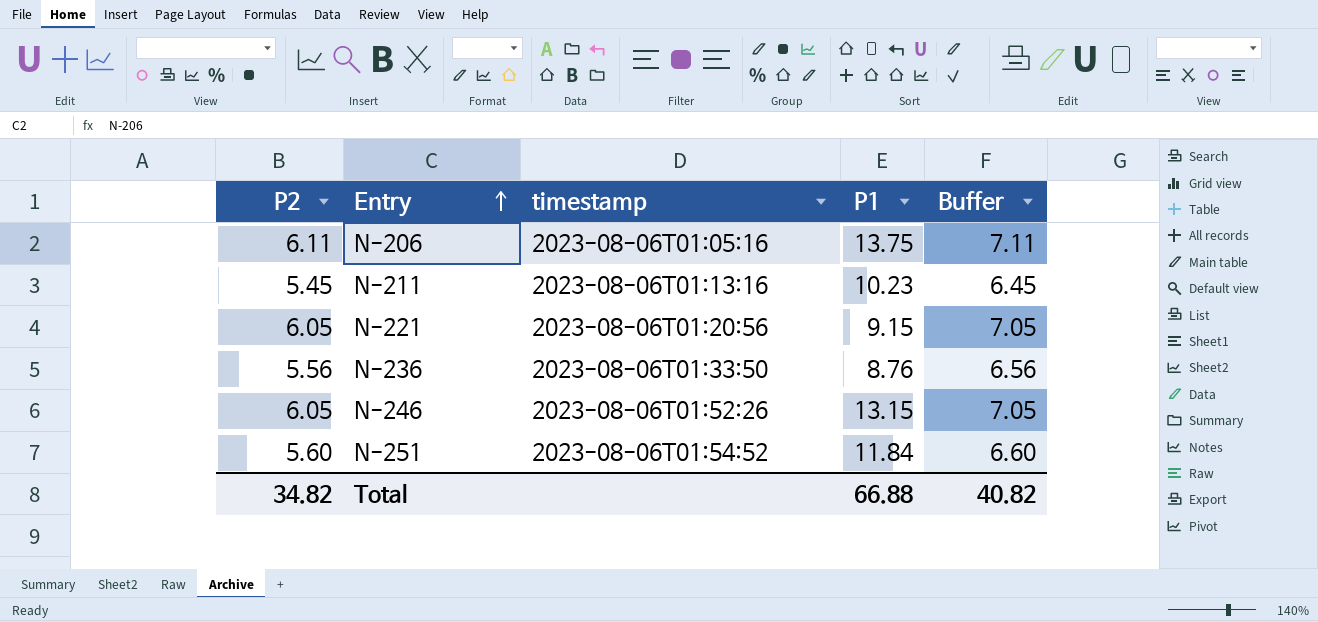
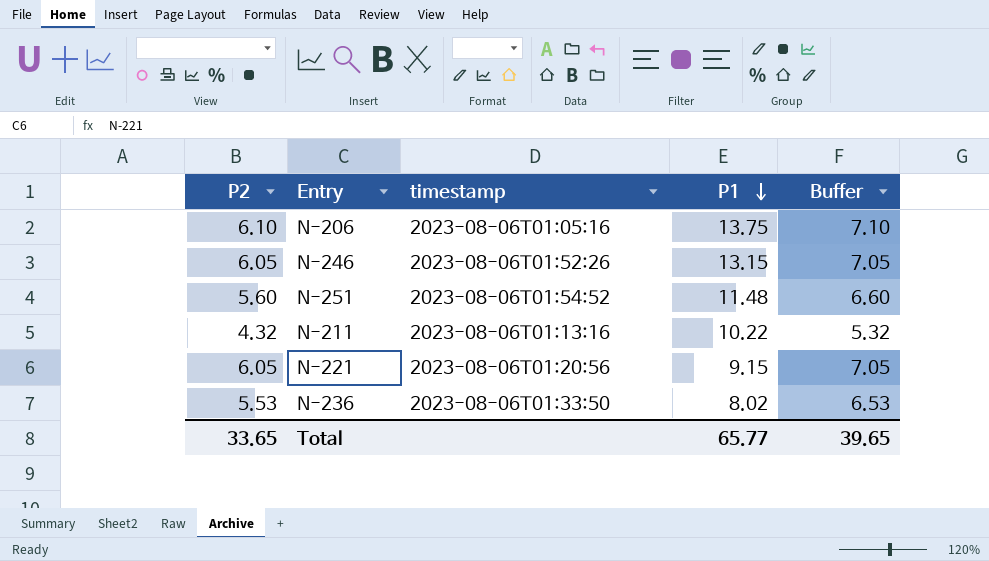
row order: Entry ascending -> P1 descending
N-206 | P2: 6.11 -> 6.10
N-206 | Buffer: 7.11 -> 7.10
N-251 | P1: 11.84 -> 11.48
N-211 | P2: 5.45 -> 4.32
N-211 | P1: 10.23 -> 10.22
N-211 | Buffer: 6.45 -> 5.32
N-236 | P2: 5.56 -> 5.53
N-236 | P1: 8.76 -> 8.02
N-236 | Buffer: 6.56 -> 6.53
Total | P2: 34.82 -> 33.65
Total | P1: 66.88 -> 65.77
Total | Buffer: 40.82 -> 39.65

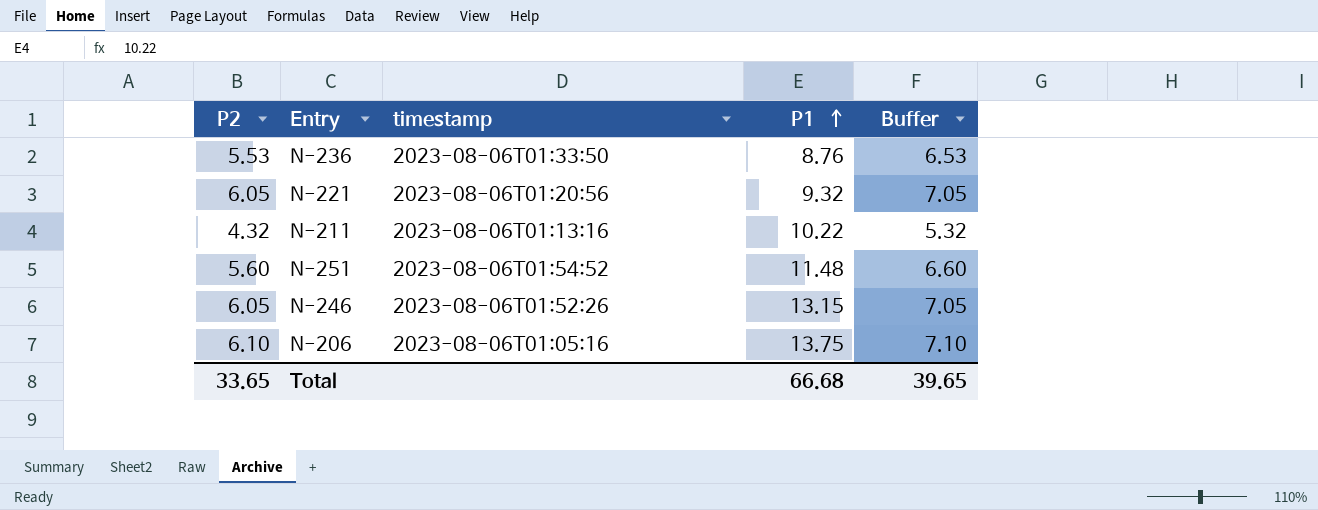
row order: P1 descending -> P1 ascending
N-236 | P1: 8.02 -> 8.76
N-221 | P1: 9.15 -> 9.32
Total | P1: 65.77 -> 66.68

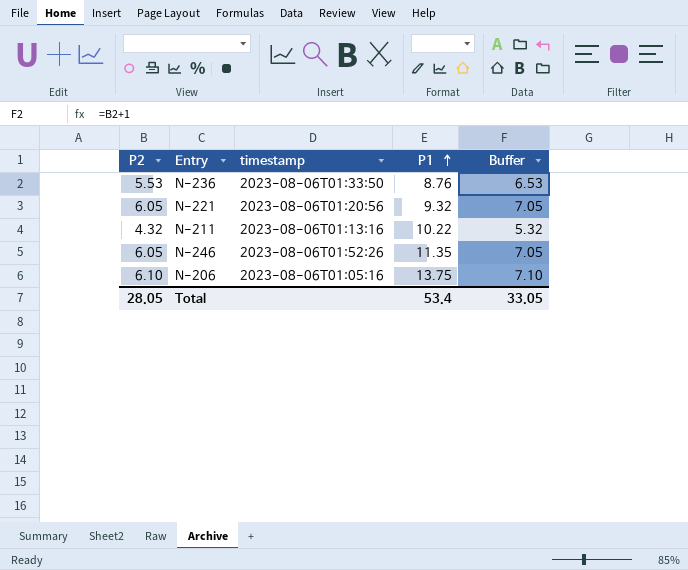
row N-251: 5.60 | 2023-08-06T01:54:52 | 11.48 | 6.60 -> none
N-246 | P1: 13.15 -> 11.35
Total | P2: 33.65 -> 28.05
Total | P1: 66.68 -> 53.4
Total | Buffer: 39.65 -> 33.05

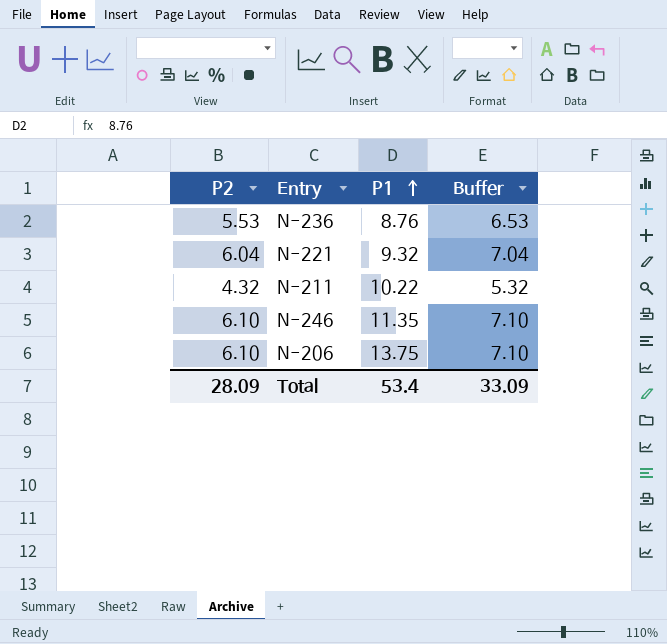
column timestamp | position: 3 -> none
N-221 | P2: 6.05 -> 6.04
N-221 | Buffer: 7.05 -> 7.04
N-246 | P2: 6.05 -> 6.10
N-246 | Buffer: 7.05 -> 7.10
Total | P2: 28.05 -> 28.09
Total | Buffer: 33.05 -> 33.09

